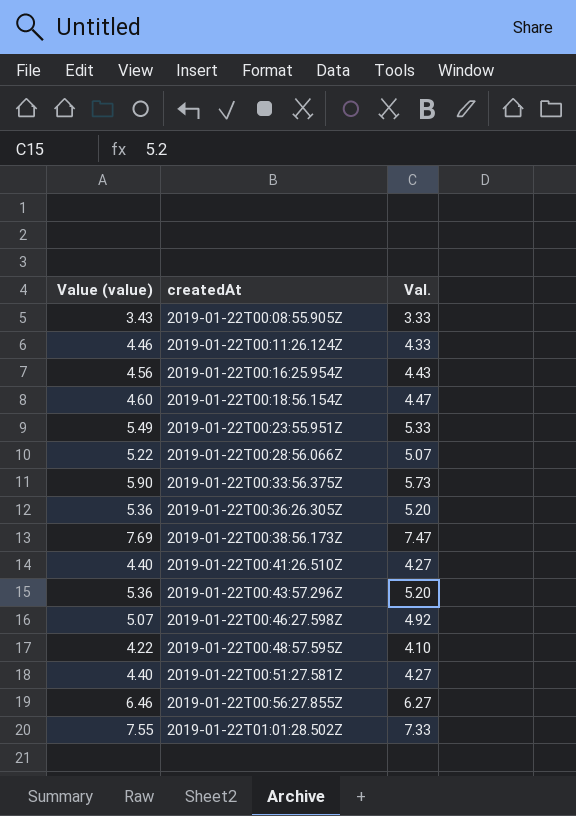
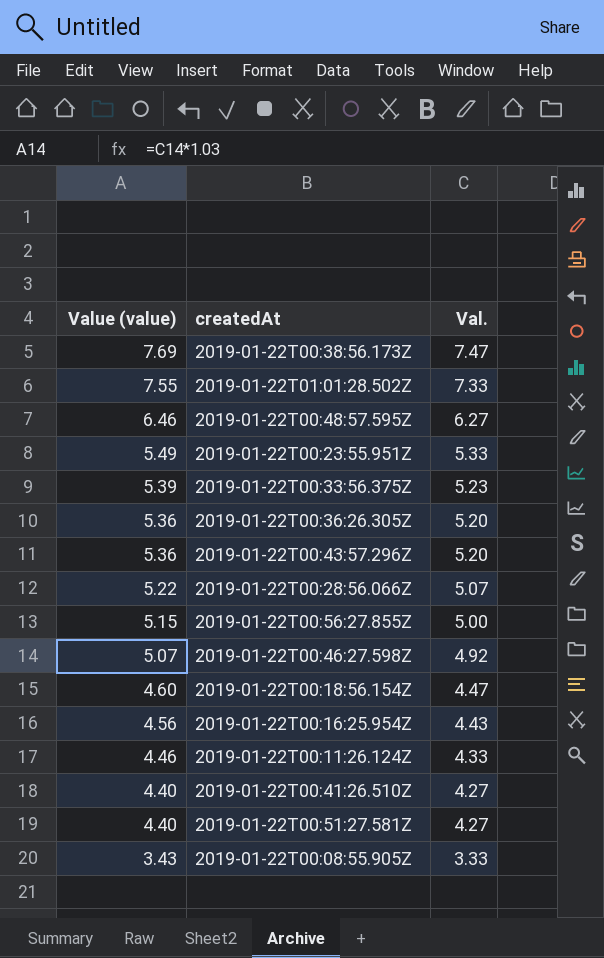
row order: createdAt ascending -> Value (value) descending
2019-01-22T00:48:57.595Z | Value (value): 4.22 -> 6.46
2019-01-22T00:48:57.595Z | Val.: 4.10 -> 6.27
2019-01-22T00:33:56.375Z | Value (value): 5.90 -> 5.39
2019-01-22T00:33:56.375Z | Val.: 5.73 -> 5.23
2019-01-22T00:56:27.855Z | Value (value): 6.46 -> 5.15
2019-01-22T00:56:27.855Z | Val.: 6.27 -> 5.00

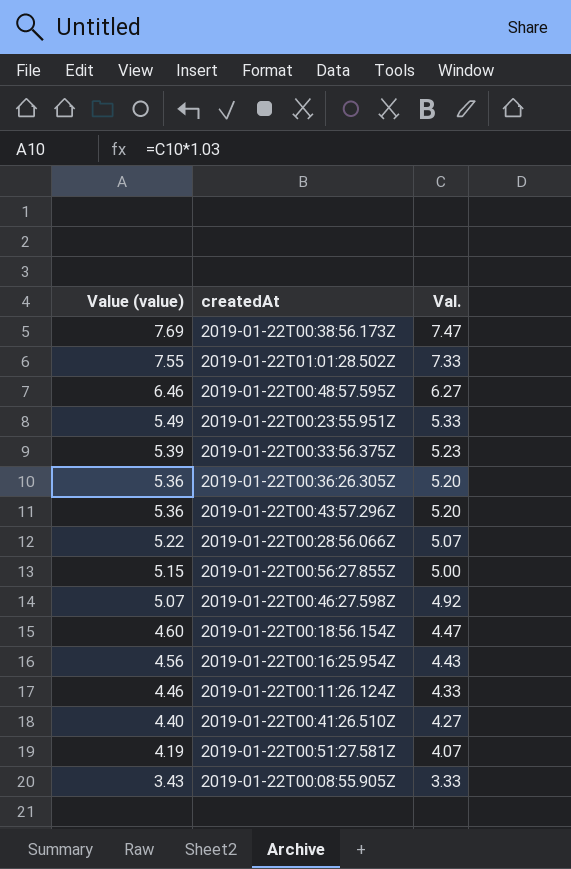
2019-01-22T00:51:27.581Z | Value (value): 4.40 -> 4.19
2019-01-22T00:51:27.581Z | Val.: 4.27 -> 4.07

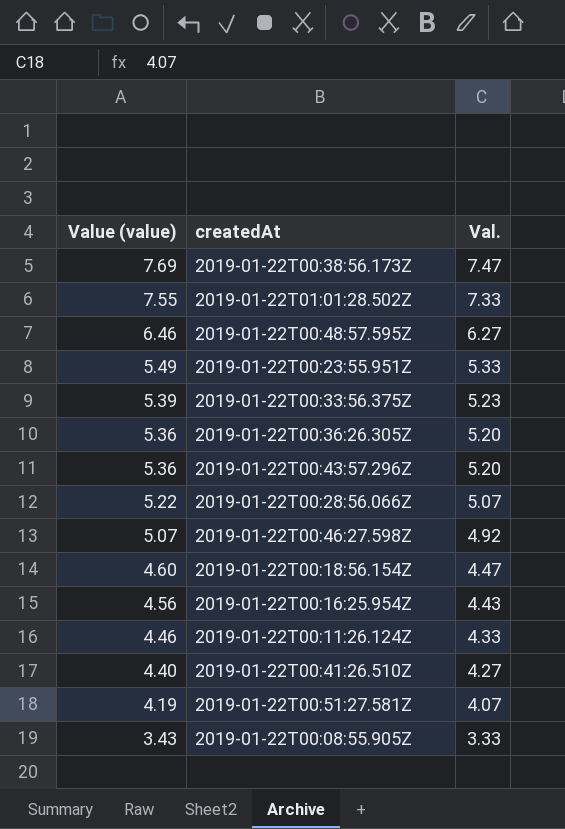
row 2019-01-22T00:56:27.855Z: 5.15 | 5.00 -> none

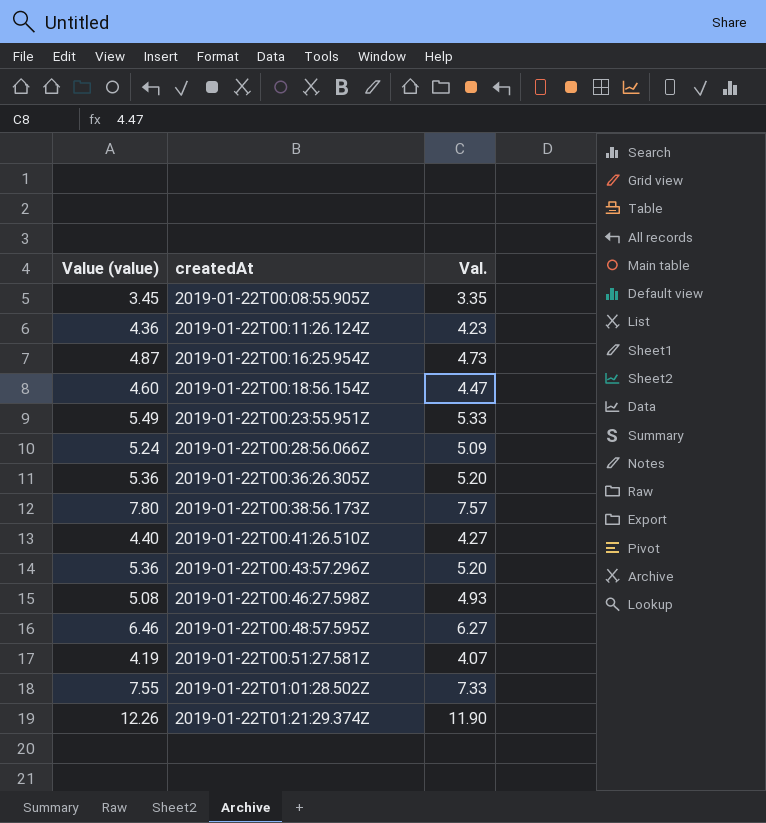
row order: Value (value) descending -> createdAt ascending
row 2019-01-22T00:33:56.375Z: 5.39 | 5.23 -> none
2019-01-22T00:08:55.905Z | Value (value): 3.43 -> 3.45
2019-01-22T00:08:55.905Z | Val.: 3.33 -> 3.35
2019-01-22T00:11:26.124Z | Value (value): 4.46 -> 4.36
2019-01-22T00:11:26.124Z | Val.: 4.33 -> 4.23
2019-01-22T00:16:25.954Z | Value (value): 4.56 -> 4.87
2019-01-22T00:16:25.954Z | Val.: 4.43 -> 4.73
2019-01-22T00:28:56.066Z | Value (value): 5.22 -> 5.24
2019-01-22T00:28:56.066Z | Val.: 5.07 -> 5.09
2019-01-22T00:38:56.173Z | Value (value): 7.69 -> 7.80
2019-01-22T00:38:56.173Z | Val.: 7.47 -> 7.57
2019-01-22T00:46:27.598Z | Value (value): 5.07 -> 5.08
2019-01-22T00:46:27.598Z | Val.: 4.92 -> 4.93
row 2019-01-22T01:21:29.374Z: none -> 12.26 | 11.90

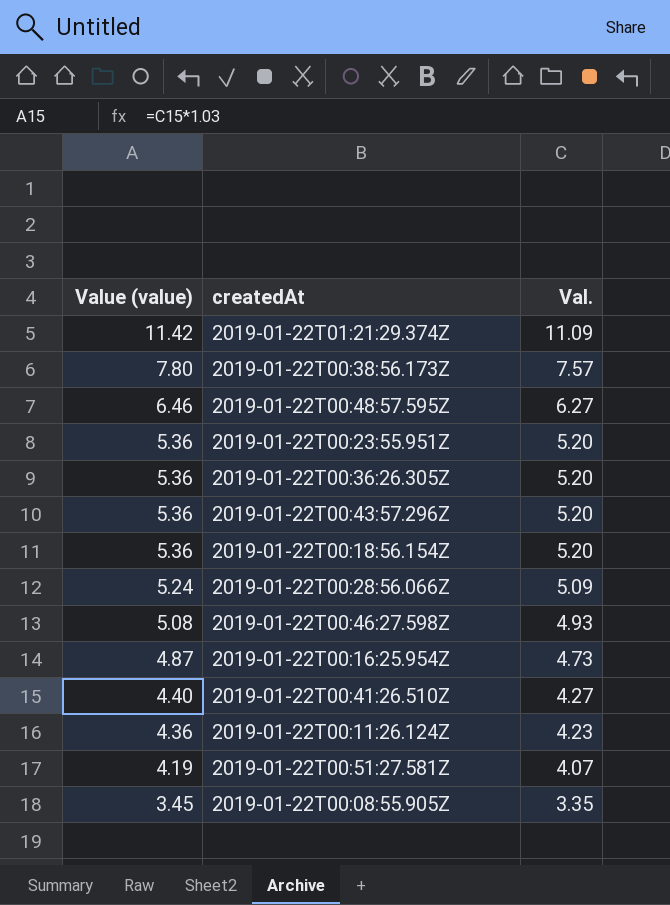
row order: createdAt ascending -> Value (value) descending
row 2019-01-22T01:01:28.502Z: 7.55 | 7.33 -> none
2019-01-22T01:21:29.374Z | Value (value): 12.26 -> 11.42
2019-01-22T01:21:29.374Z | Val.: 11.90 -> 11.09
2019-01-22T00:23:55.951Z | Value (value): 5.49 -> 5.36
2019-01-22T00:23:55.951Z | Val.: 5.33 -> 5.20
2019-01-22T00:18:56.154Z | Value (value): 4.60 -> 5.36
2019-01-22T00:18:56.154Z | Val.: 4.47 -> 5.20

